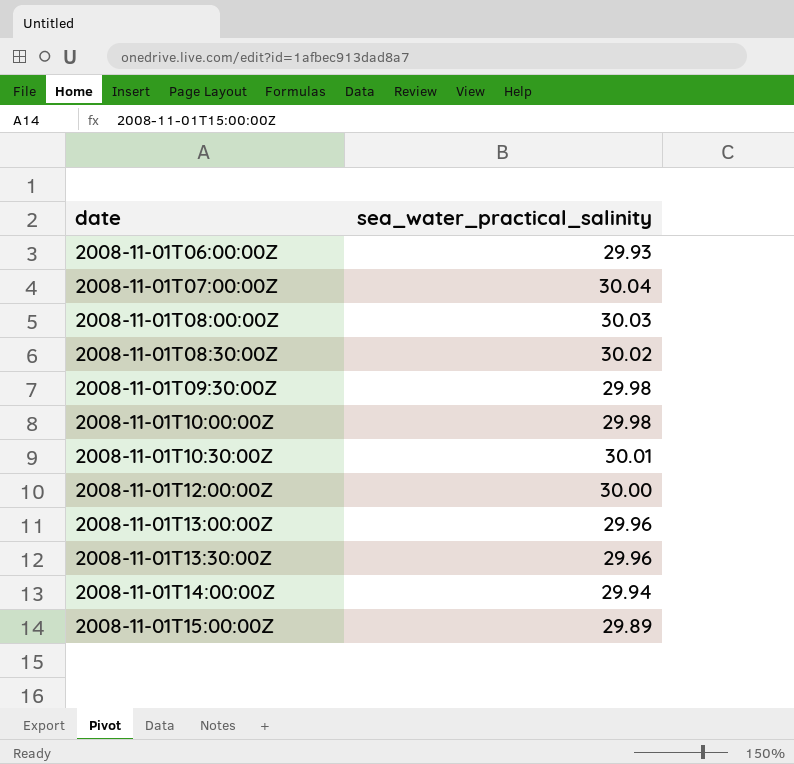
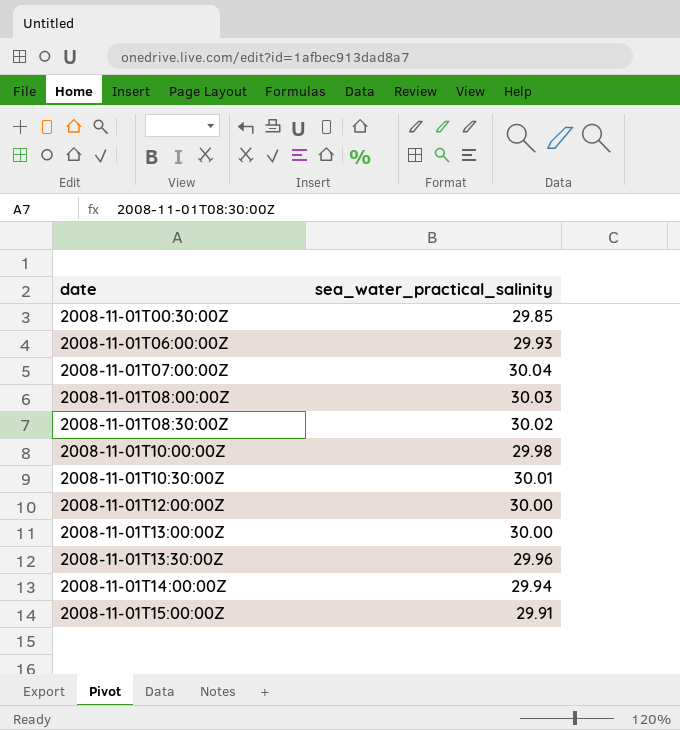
row 2008-11-01T09:30:00Z: 29.98 -> none
row 2008-11-01T00:30:00Z: none -> 29.85
2008-11-01T13:00:00Z | sea_water_practical_salinity: 29.96 -> 30.00
2008-11-01T15:00:00Z | sea_water_practical_salinity: 29.89 -> 29.91

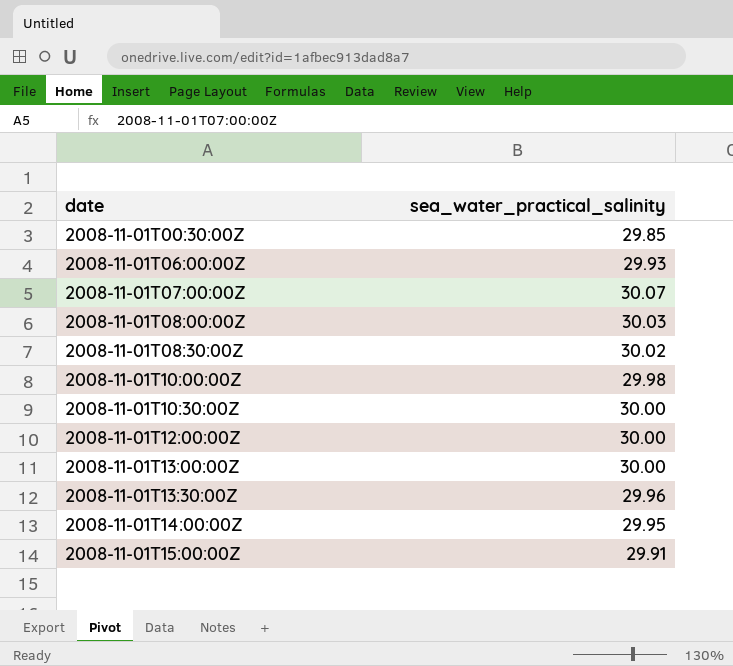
2008-11-01T07:00:00Z | sea_water_practical_salinity: 30.04 -> 30.07
2008-11-01T10:30:00Z | sea_water_practical_salinity: 30.01 -> 30.00
2008-11-01T14:00:00Z | sea_water_practical_salinity: 29.94 -> 29.95

